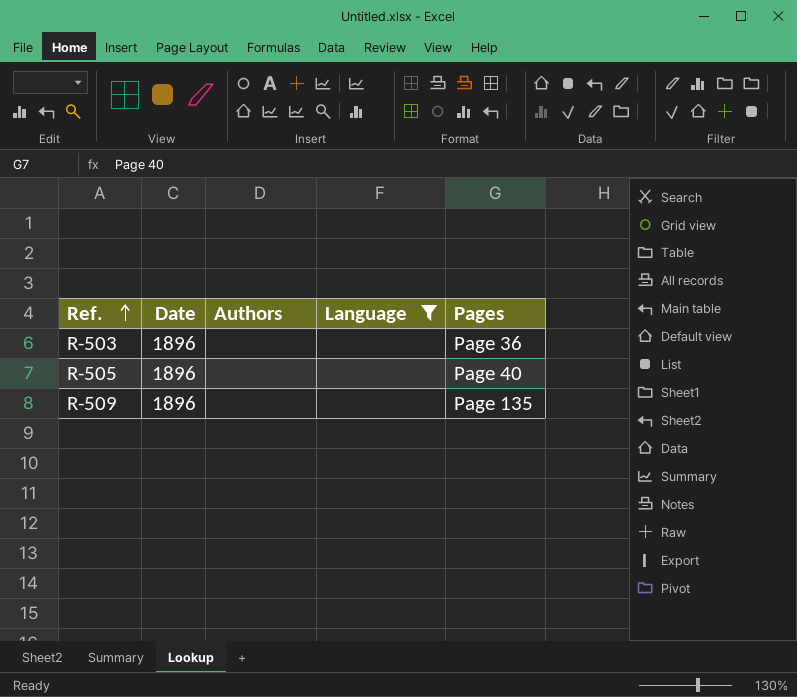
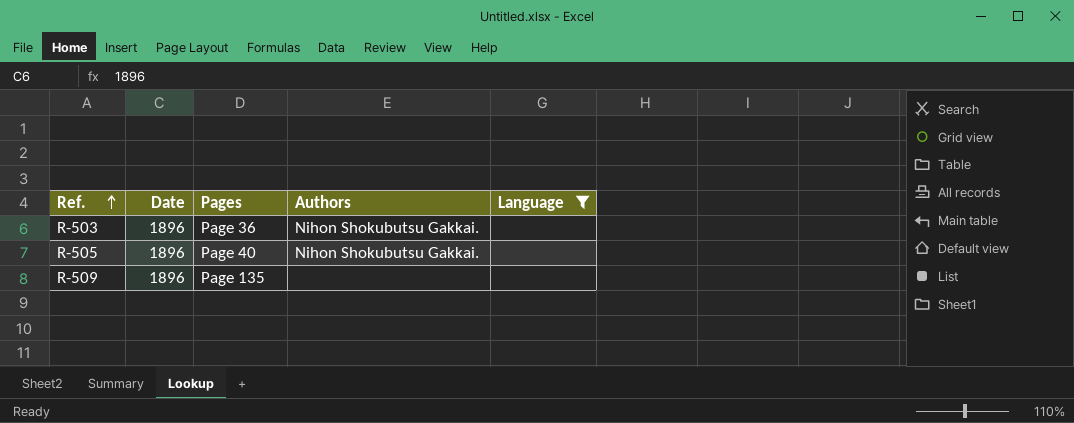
column Pages | position: 5 -> 3
R-503 | Authors: none -> Nihon Shokubutsu Gakkai.
R-505 | Authors: none -> Nihon Shokubutsu Gakkai.

